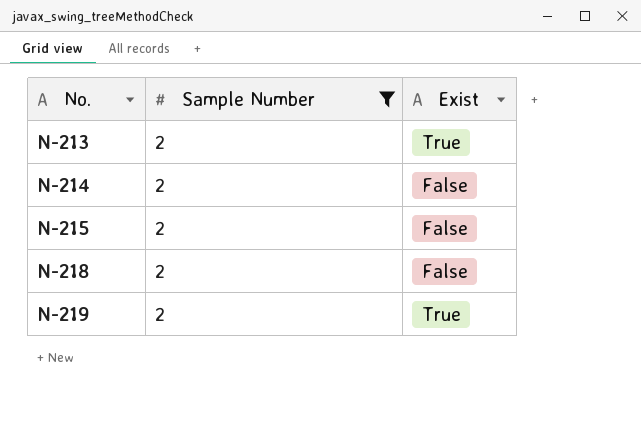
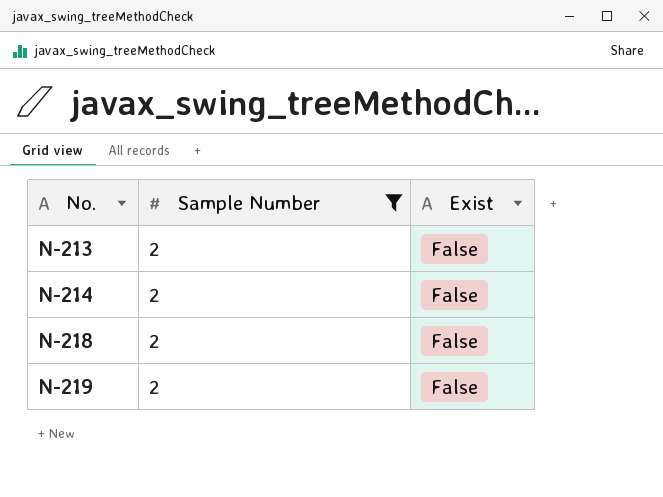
row N-215: 2 | False -> none
N-213 | Exist: True -> False
N-219 | Exist: True -> False

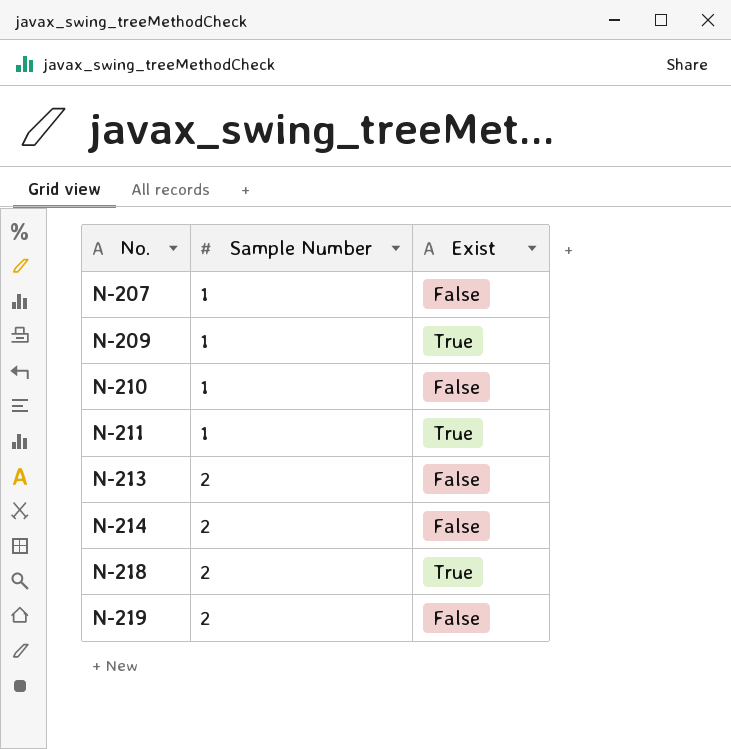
filter: Sample Number = 2 -> none
N-218 | Exist: False -> True

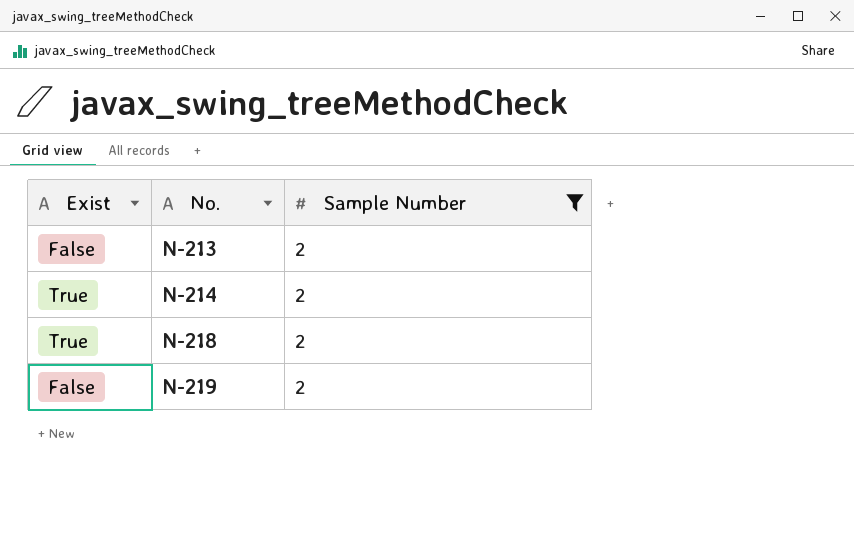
filter: none -> Sample Number = 2
column Exist | position: 3 -> 1
N-214 | Exist: False -> True

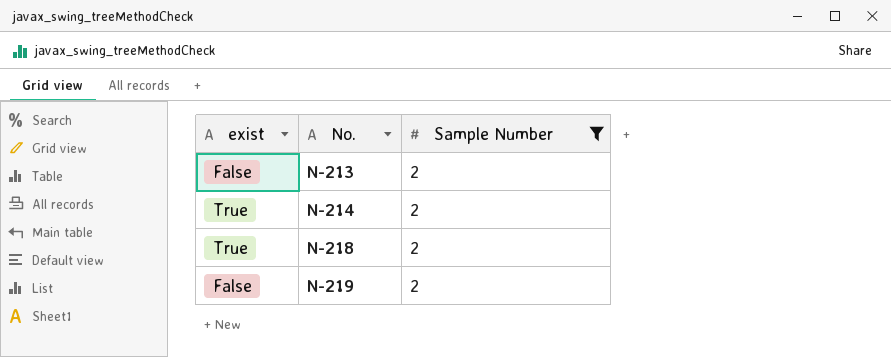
column name: Exist -> exist

